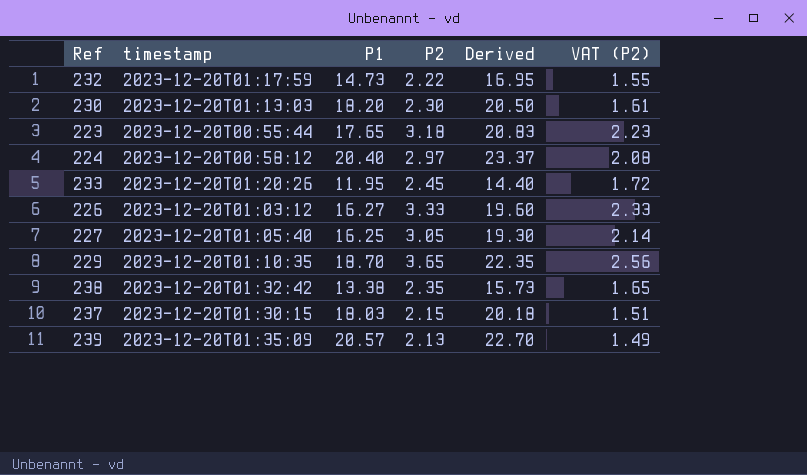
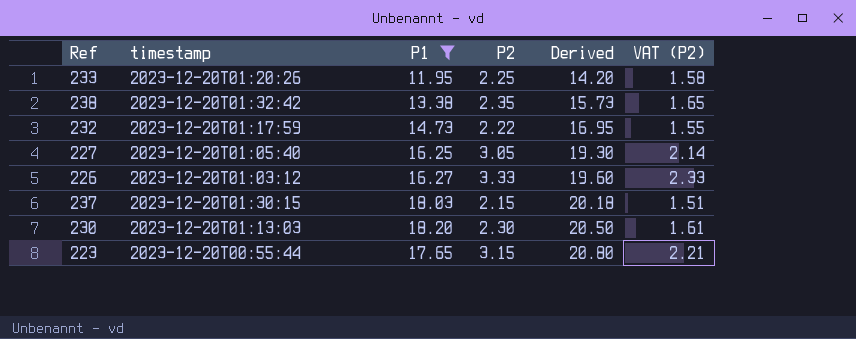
filter: none -> P1 <= 18.20
row order: none -> Derived ascending
233 | P2: 2.45 -> 2.25
233 | Derived: 14.40 -> 14.20
233 | VAT (P2): 1.72 -> 1.58
223 | P2: 3.18 -> 3.15
223 | Derived: 20.83 -> 20.80
223 | VAT (P2): 2.23 -> 2.21

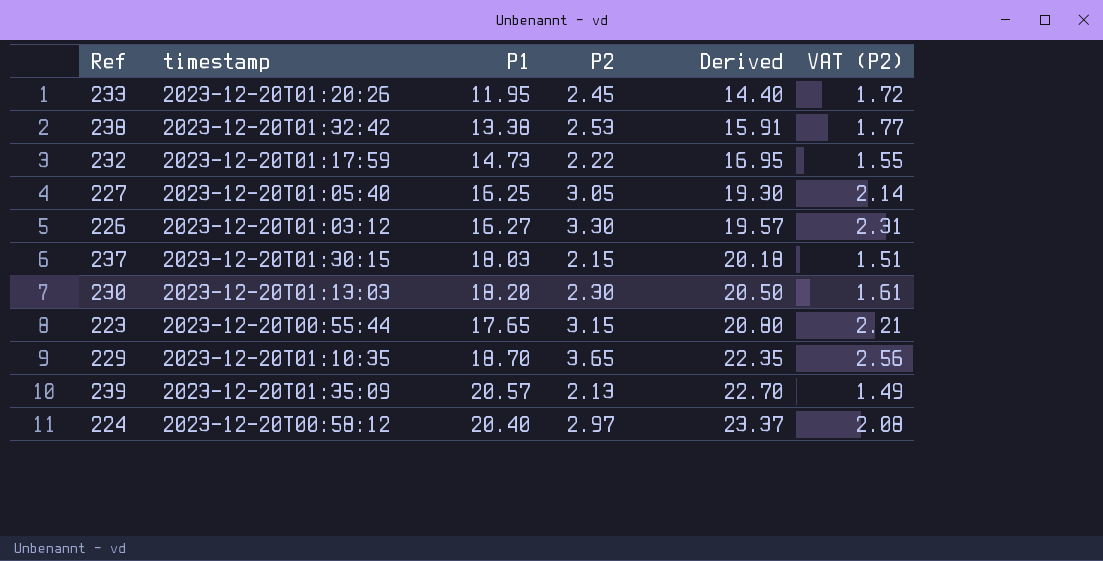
filter: P1 <= 18.20 -> none
233 | P2: 2.25 -> 2.45
233 | Derived: 14.20 -> 14.40
233 | VAT (P2): 1.58 -> 1.72
238 | P2: 2.35 -> 2.53
238 | Derived: 15.73 -> 15.91
238 | VAT (P2): 1.65 -> 1.77
226 | P2: 3.33 -> 3.30
226 | Derived: 19.60 -> 19.57
226 | VAT (P2): 2.33 -> 2.31

